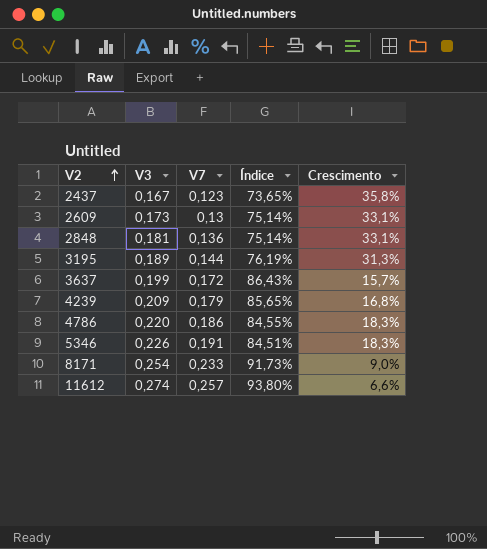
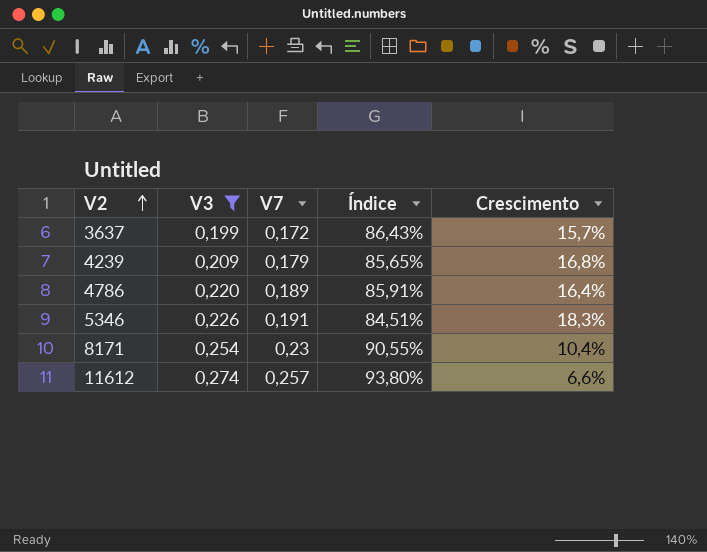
filter: none -> V3 >= 0,199
4786 | V7: 0,186 -> 0,189
4786 | Índice: 84,55% -> 85,91%
4786 | Crescimento: 18,3% -> 16,4%
8171 | V7: 0,233 -> 0,23
8171 | Índice: 91,73% -> 90,55%
8171 | Crescimento: 9,0% -> 10,4%

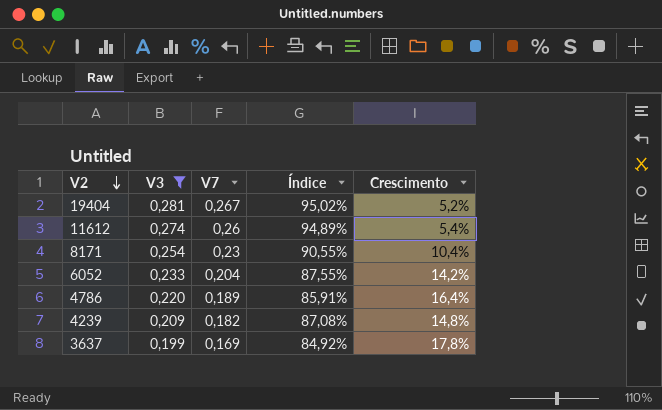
row order: V2 ascending -> V2 descending
row 5346: 0,226 | 0,191 | 84,51% | 18,3% -> none
row 19404: none -> 0,281 | 0,267 | 95,02% | 5,2%
11612 | V7: 0,257 -> 0,26
11612 | Índice: 93,80% -> 94,89%
11612 | Crescimento: 6,6% -> 5,4%
row 6052: none -> 0,233 | 0,204 | 87,55% | 14,2%
4239 | V7: 0,179 -> 0,182
4239 | Índice: 85,65% -> 87,08%
4239 | Crescimento: 16,8% -> 14,8%
3637 | V7: 0,172 -> 0,169
3637 | Índice: 86,43% -> 84,92%
3637 | Crescimento: 15,7% -> 17,8%

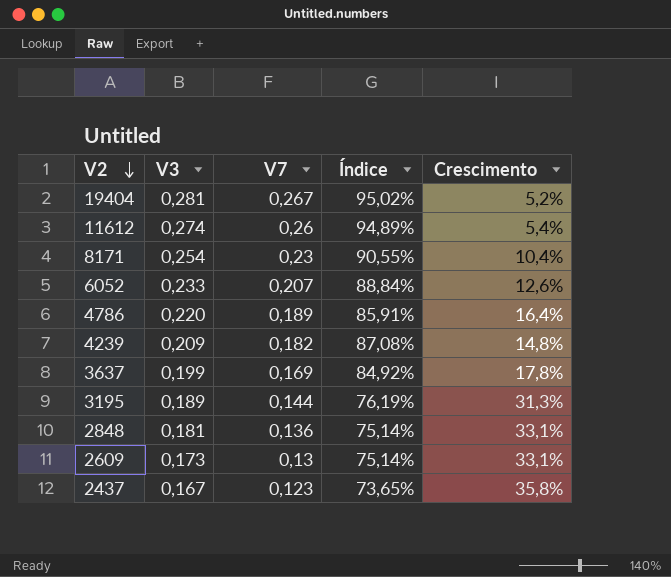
filter: V3 >= 0,199 -> none
6052 | V7: 0,204 -> 0,207
6052 | Índice: 87,55% -> 88,84%
6052 | Crescimento: 14,2% -> 12,6%

